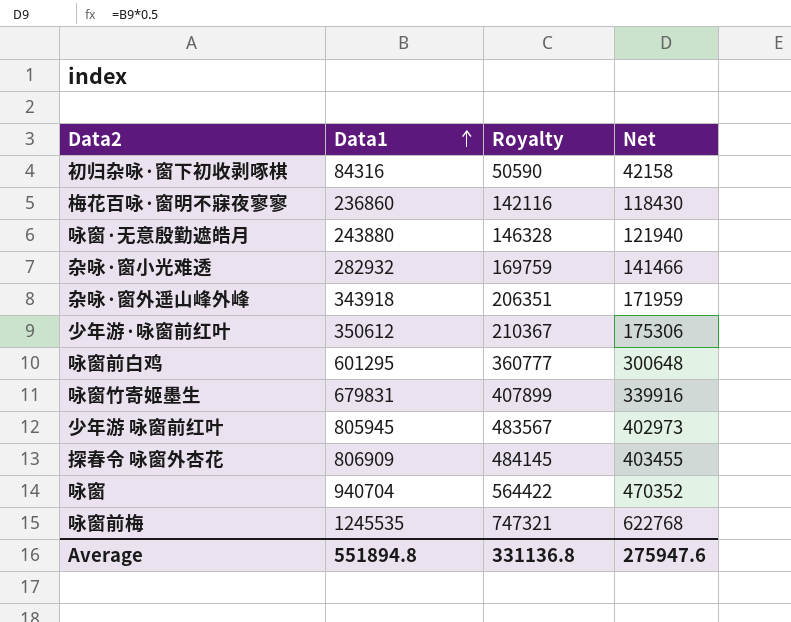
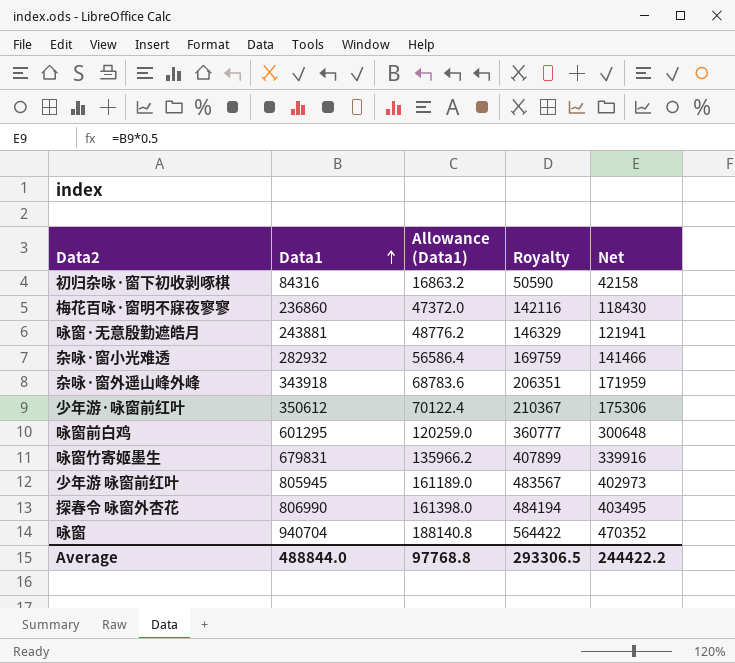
column Allowance (Data1) | formula: none -> [Data1] * 0.2
row 咏窗前梅: 1245535 | 747321 | 622768 -> none
咏窗·无意殷勤遮皓月 | Data1: 243880 -> 243881
咏窗·无意殷勤遮皓月 | Royalty: 146328 -> 146329
咏窗·无意殷勤遮皓月 | Net: 121940 -> 121941
探春令 咏窗外杏花 | Data1: 806909 -> 806990
探春令 咏窗外杏花 | Royalty: 484145 -> 484194
探春令 咏窗外杏花 | Net: 403455 -> 403495
Average | Data1: 551894.8 -> 488844.0
Average | Royalty: 331136.8 -> 293306.5
Average | Net: 275947.6 -> 244422.2

